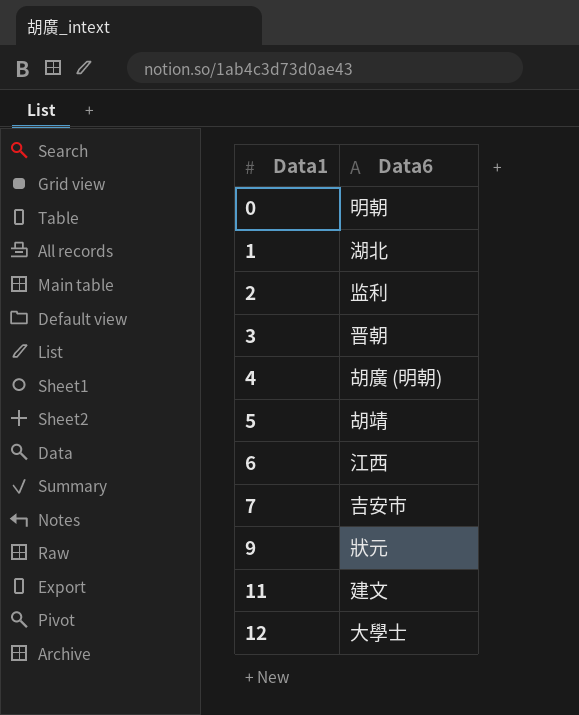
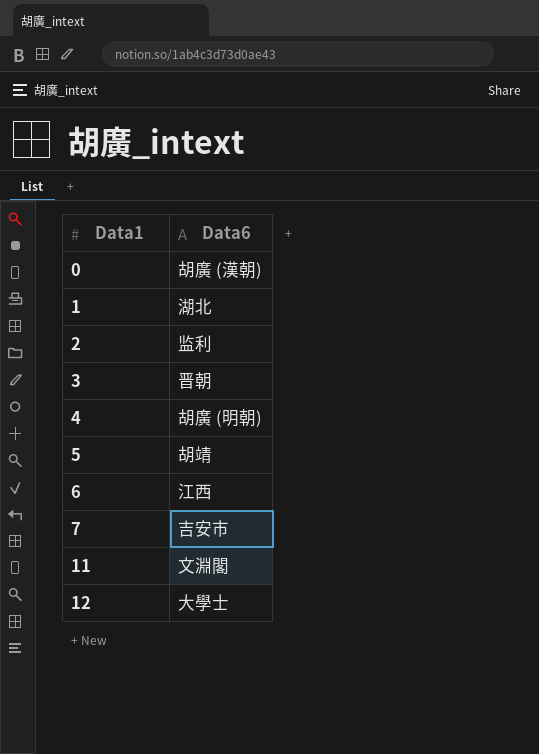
row 9: 狀元 -> none
0 | Data6: 明朝 -> 胡廣 (漢朝)
11 | Data6: 建文 -> 文淵閣

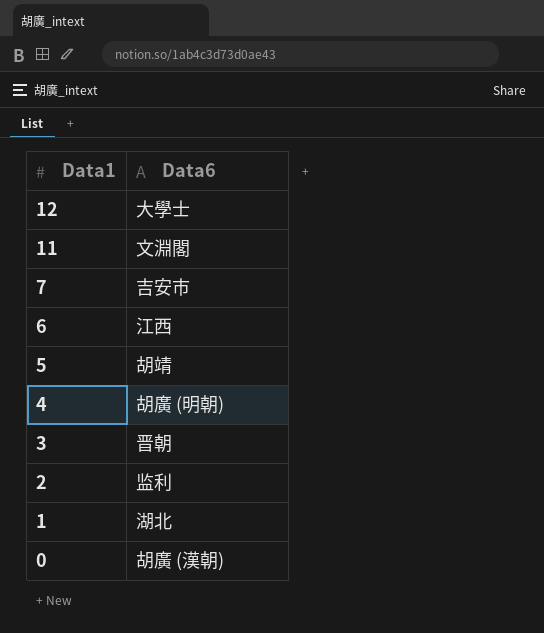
row order: Data1 ascending -> Data1 descending

